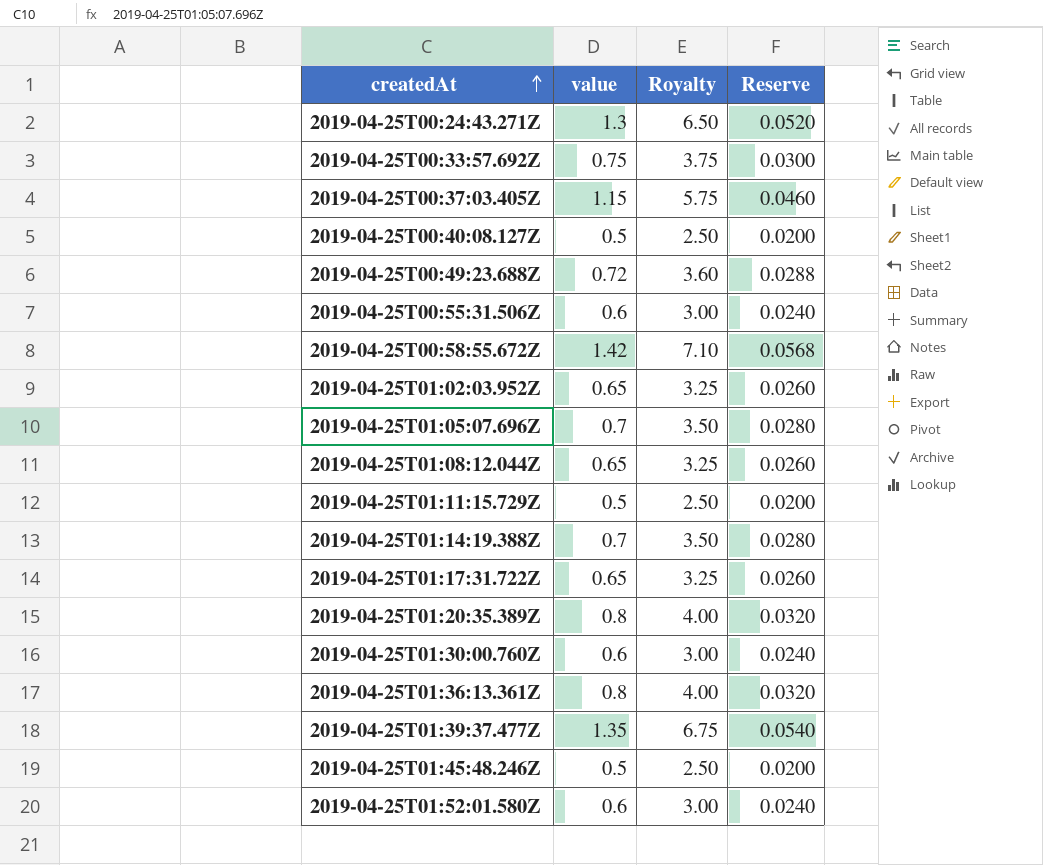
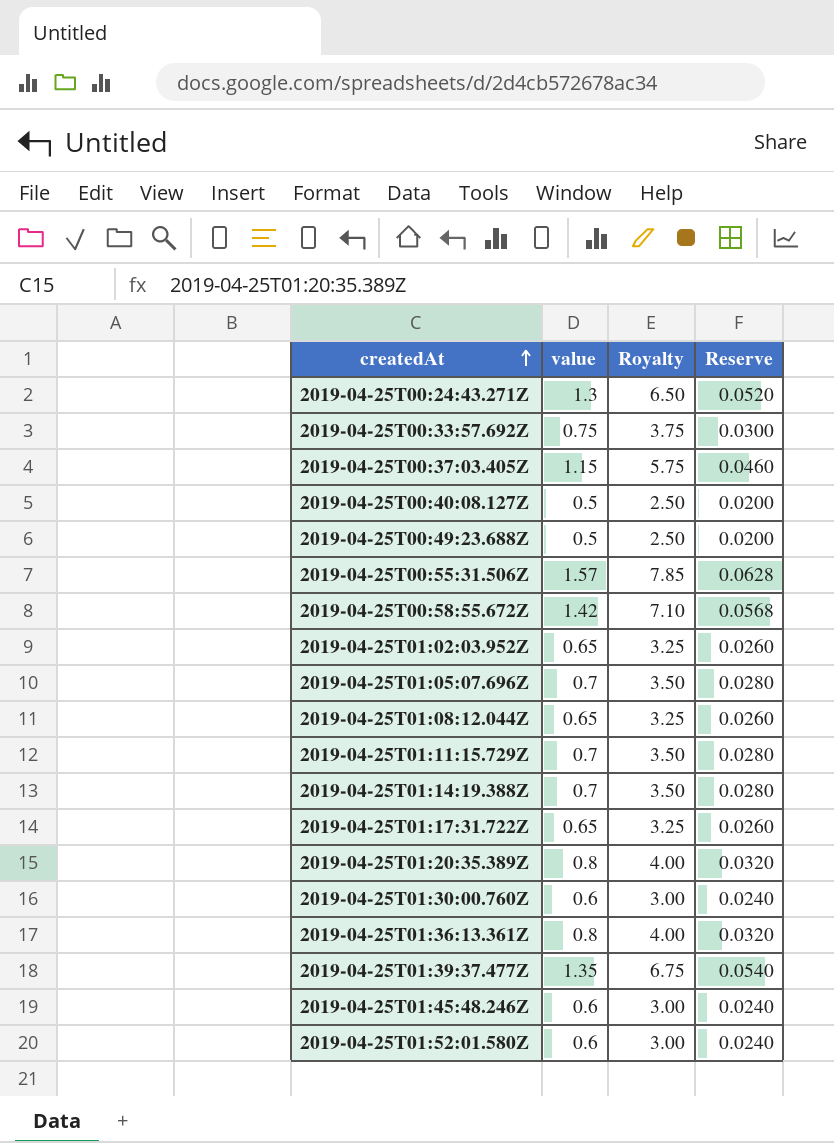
2019-04-25T00:49:23.688Z | value: 0.72 -> 0.5
2019-04-25T00:49:23.688Z | Royalty: 3.60 -> 2.50
2019-04-25T00:49:23.688Z | Reserve: 0.0288 -> 0.0200
2019-04-25T00:55:31.506Z | value: 0.6 -> 1.57
2019-04-25T00:55:31.506Z | Royalty: 3.00 -> 7.85
2019-04-25T00:55:31.506Z | Reserve: 0.0240 -> 0.0628
2019-04-25T01:11:15.729Z | value: 0.5 -> 0.7
2019-04-25T01:11:15.729Z | Royalty: 2.50 -> 3.50
2019-04-25T01:11:15.729Z | Reserve: 0.0200 -> 0.0280
2019-04-25T01:45:48.246Z | value: 0.5 -> 0.6
2019-04-25T01:45:48.246Z | Royalty: 2.50 -> 3.00
2019-04-25T01:45:48.246Z | Reserve: 0.0200 -> 0.0240

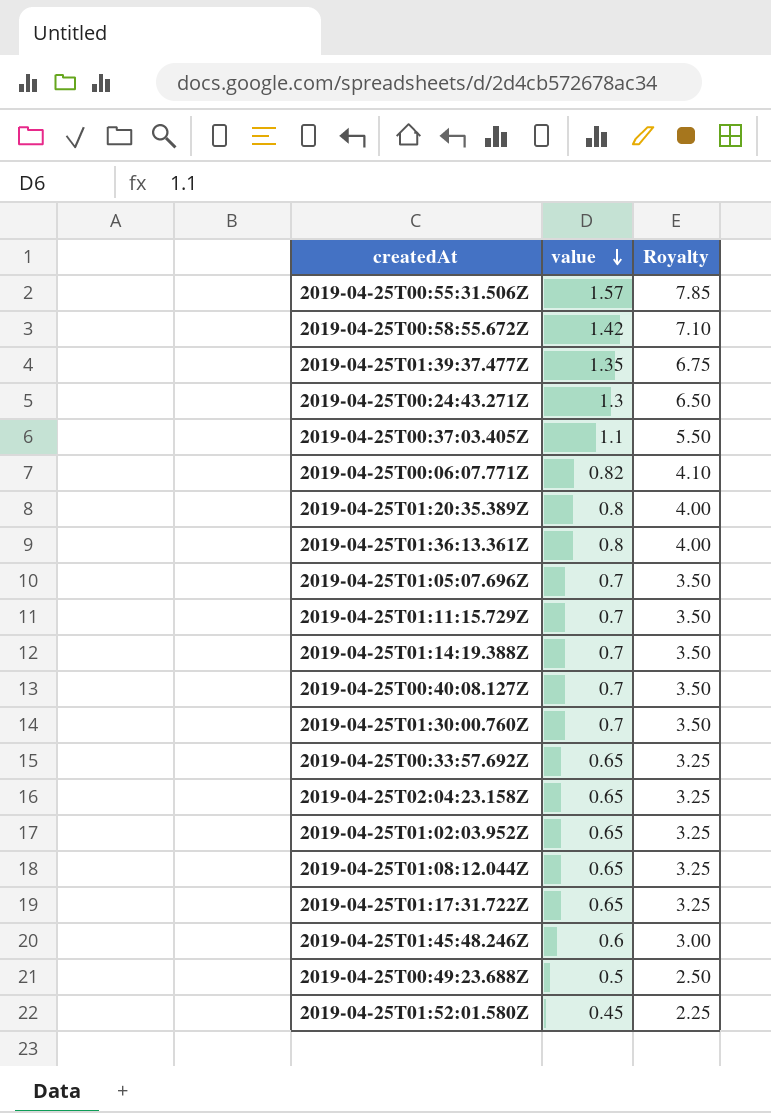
row order: createdAt ascending -> value descending
column Reserve | formula: [value] * 0.04 -> none
2019-04-25T00:37:03.405Z | value: 1.15 -> 1.1
2019-04-25T00:37:03.405Z | Royalty: 5.75 -> 5.50
row 2019-04-25T00:06:07.771Z: none -> 0.82 | 4.10
2019-04-25T00:40:08.127Z | value: 0.5 -> 0.7
2019-04-25T00:40:08.127Z | Royalty: 2.50 -> 3.50
2019-04-25T01:30:00.760Z | value: 0.6 -> 0.7
2019-04-25T01:30:00.760Z | Royalty: 3.00 -> 3.50
2019-04-25T00:33:57.692Z | value: 0.75 -> 0.65
2019-04-25T00:33:57.692Z | Royalty: 3.75 -> 3.25
row 2019-04-25T02:04:23.158Z: none -> 0.65 | 3.25
2019-04-25T01:52:01.580Z | value: 0.6 -> 0.45
2019-04-25T01:52:01.580Z | Royalty: 3.00 -> 2.25

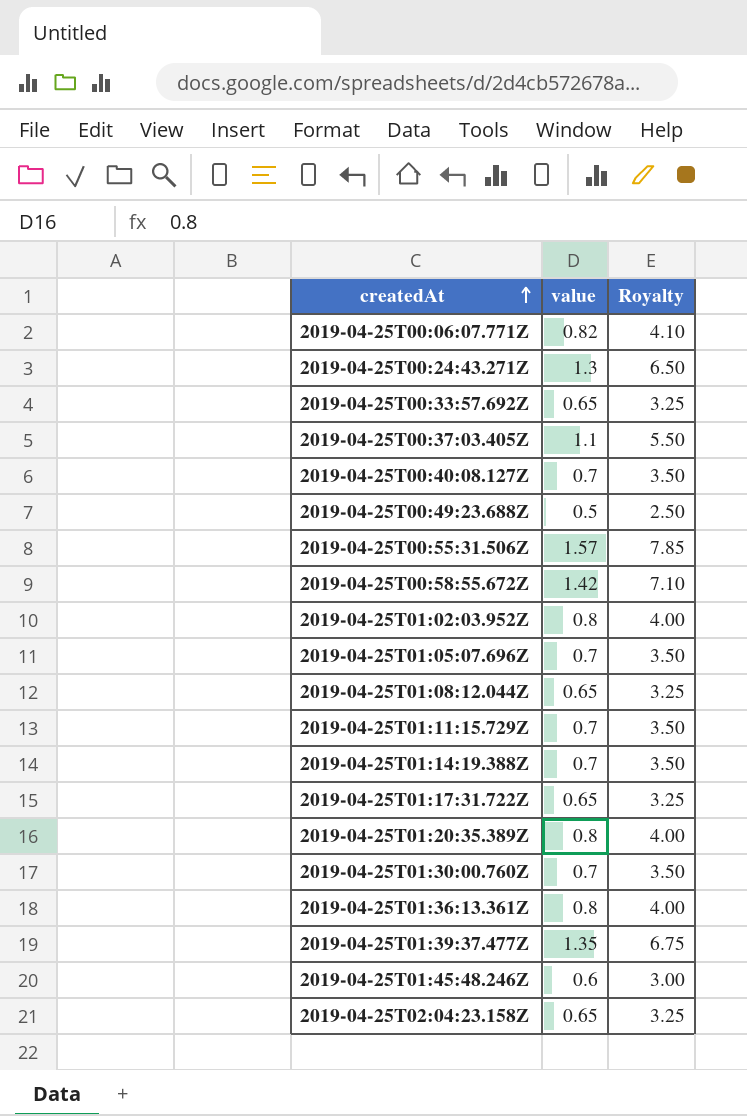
row order: value descending -> createdAt ascending
row 2019-04-25T01:52:01.580Z: 0.45 | 2.25 -> none
2019-04-25T01:02:03.952Z | value: 0.65 -> 0.8
2019-04-25T01:02:03.952Z | Royalty: 3.25 -> 4.00

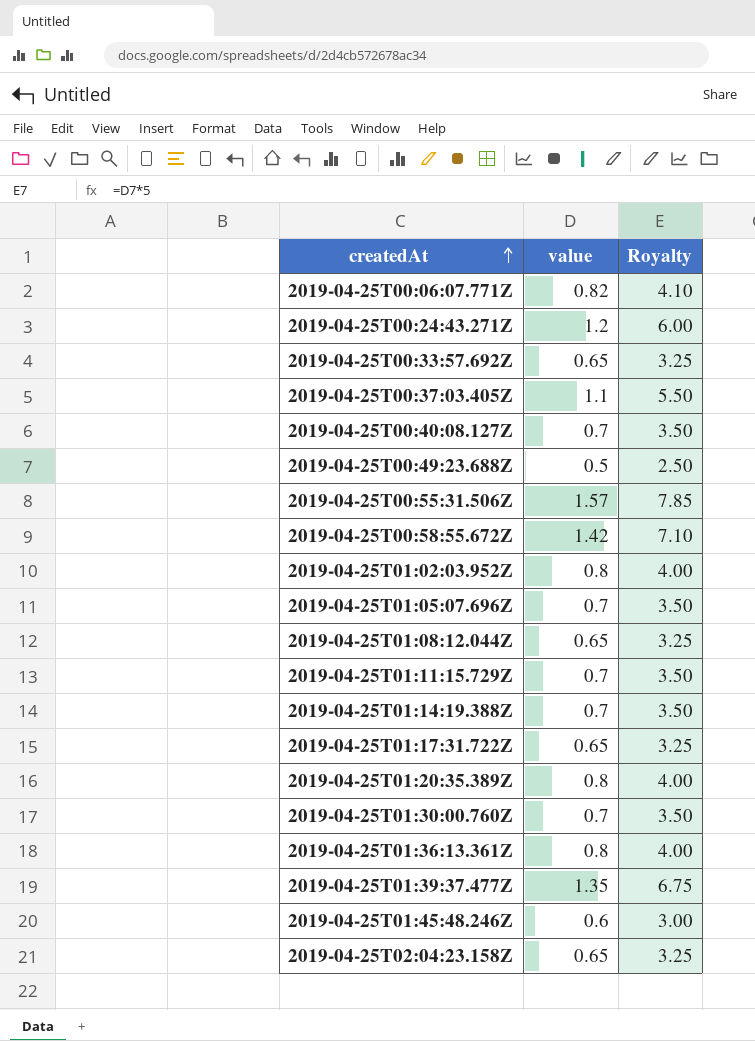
2019-04-25T00:24:43.271Z | value: 1.3 -> 1.2
2019-04-25T00:24:43.271Z | Royalty: 6.50 -> 6.00

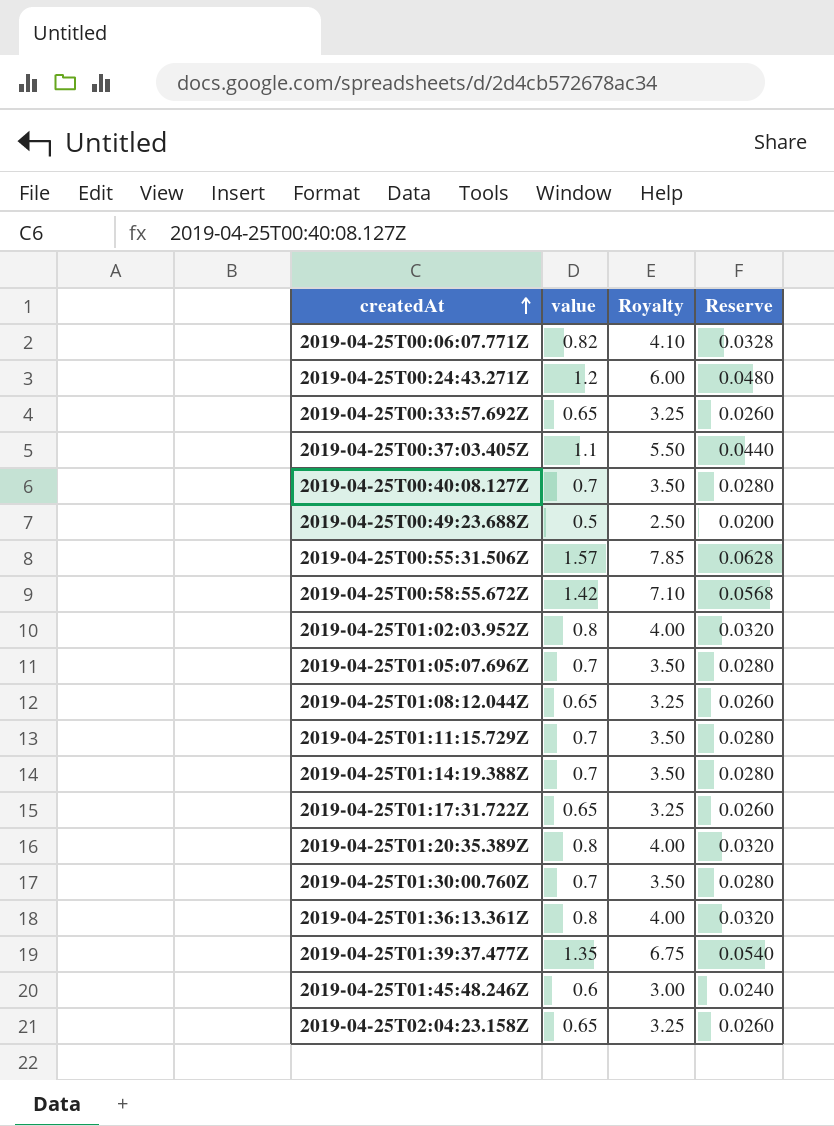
column Reserve | formula: none -> [value] * 0.04

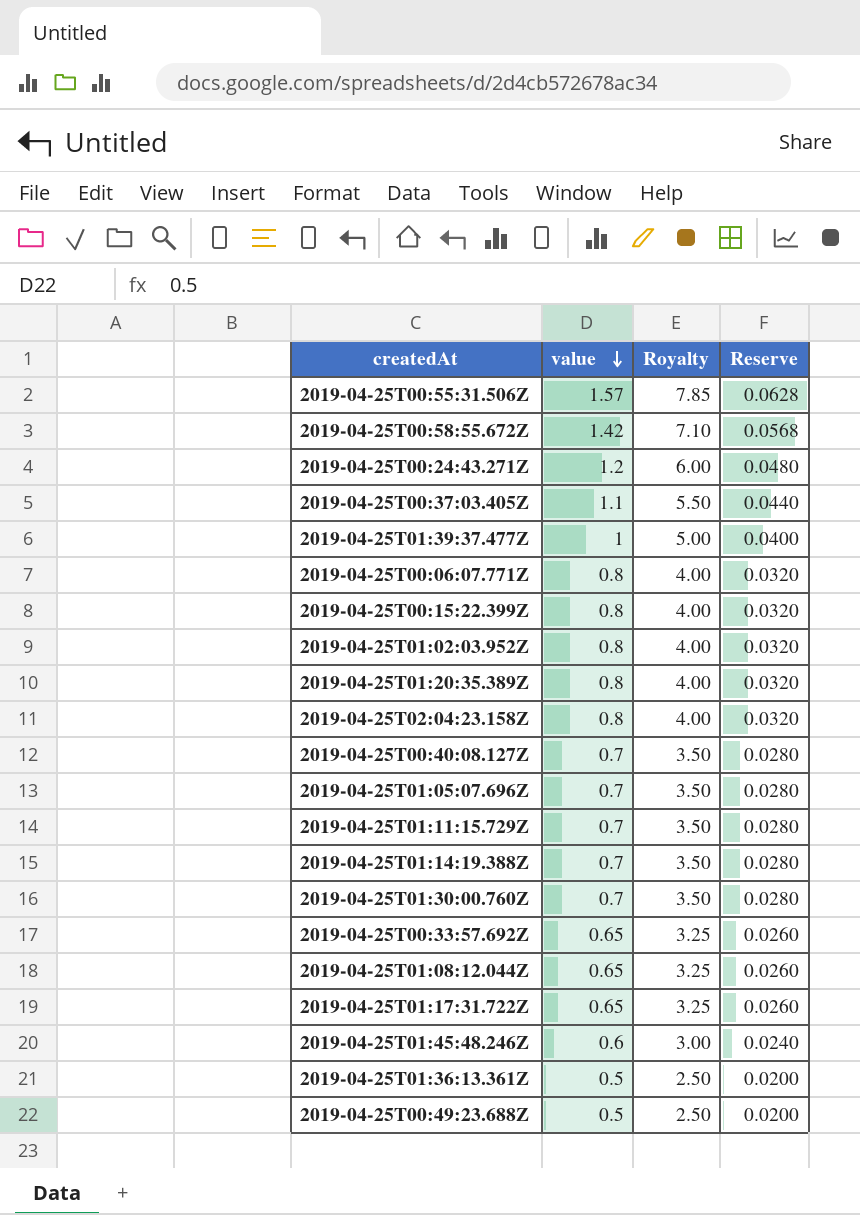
row order: createdAt ascending -> value descending
2019-04-25T01:39:37.477Z | value: 1.35 -> 1
2019-04-25T01:39:37.477Z | Royalty: 6.75 -> 5.00
2019-04-25T01:39:37.477Z | Reserve: 0.0540 -> 0.0400
2019-04-25T00:06:07.771Z | value: 0.82 -> 0.8
2019-04-25T00:06:07.771Z | Royalty: 4.10 -> 4.00
2019-04-25T00:06:07.771Z | Reserve: 0.0328 -> 0.0320
row 2019-04-25T00:15:22.399Z: none -> 0.8 | 4.00 | 0.0320
2019-04-25T02:04:23.158Z | value: 0.65 -> 0.8
2019-04-25T02:04:23.158Z | Royalty: 3.25 -> 4.00
2019-04-25T02:04:23.158Z | Reserve: 0.0260 -> 0.0320
2019-04-25T01:36:13.361Z | value: 0.8 -> 0.5
2019-04-25T01:36:13.361Z | Royalty: 4.00 -> 2.50
2019-04-25T01:36:13.361Z | Reserve: 0.0320 -> 0.0200

